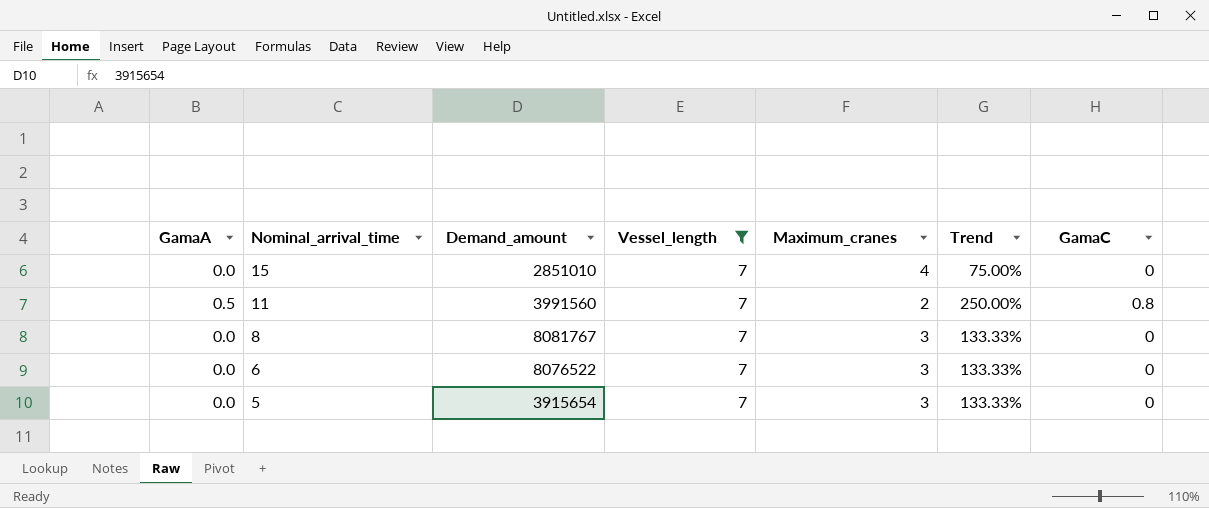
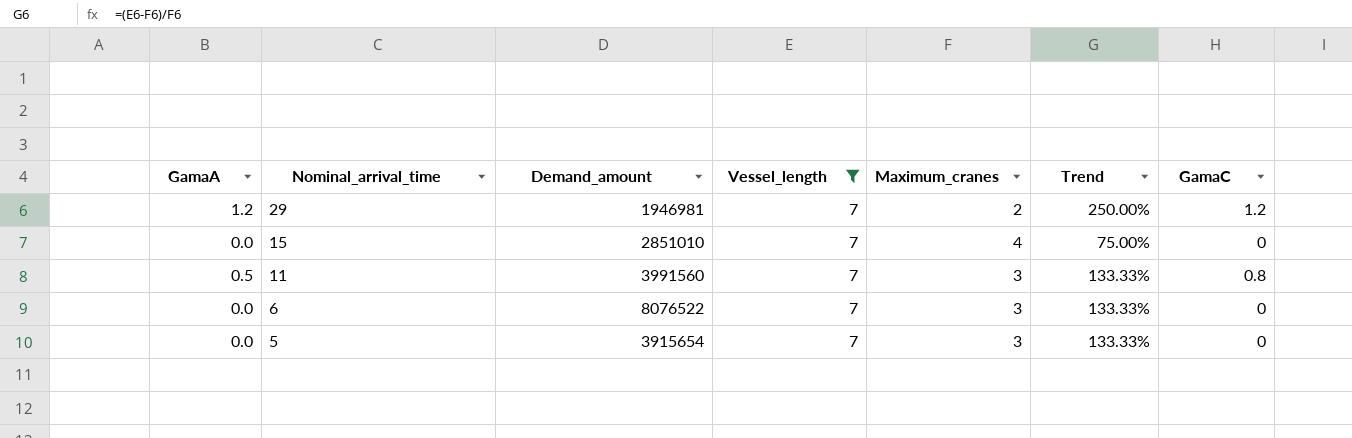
row 8: 0.0 | 8081767 | 7 | 3 | 133.33% | 0 -> none
row 29: none -> 1.2 | 1946981 | 7 | 2 | 250.00% | 1.2
11 | Maximum_cranes: 2 -> 3
11 | Trend: 250.00% -> 133.33%

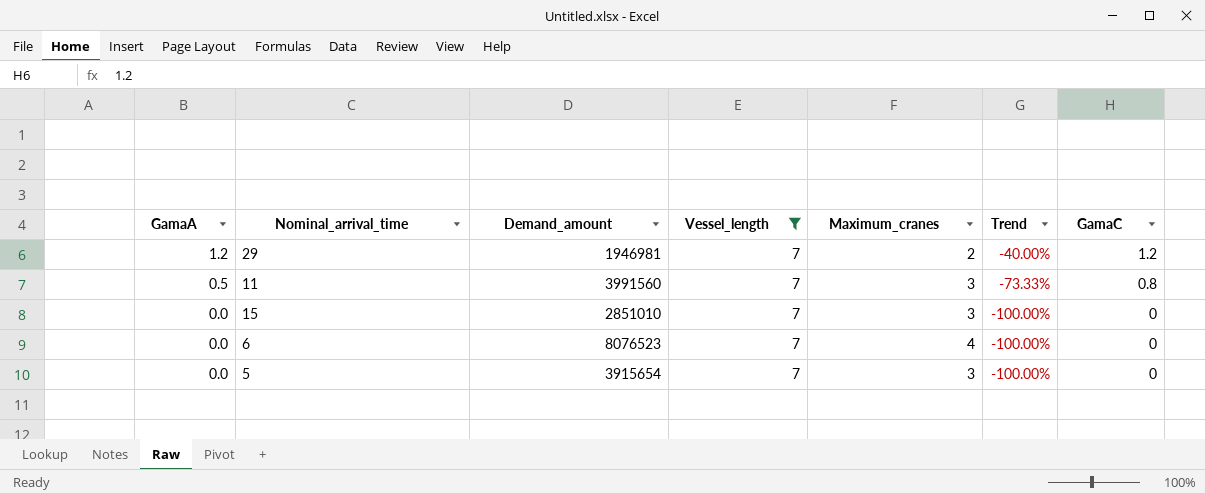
row order: Nominal_arrival_time descending -> GamaA descending
column Trend | formula: ([Vessel_length] - [Maximum_cranes]) / [Maximum_cranes] -> ([GamaC] - [Maximum_cranes]) / [Maximum_cranes]
15 | Maximum_cranes: 4 -> 3
6 | Demand_amount: 8076522 -> 8076523
6 | Maximum_cranes: 3 -> 4

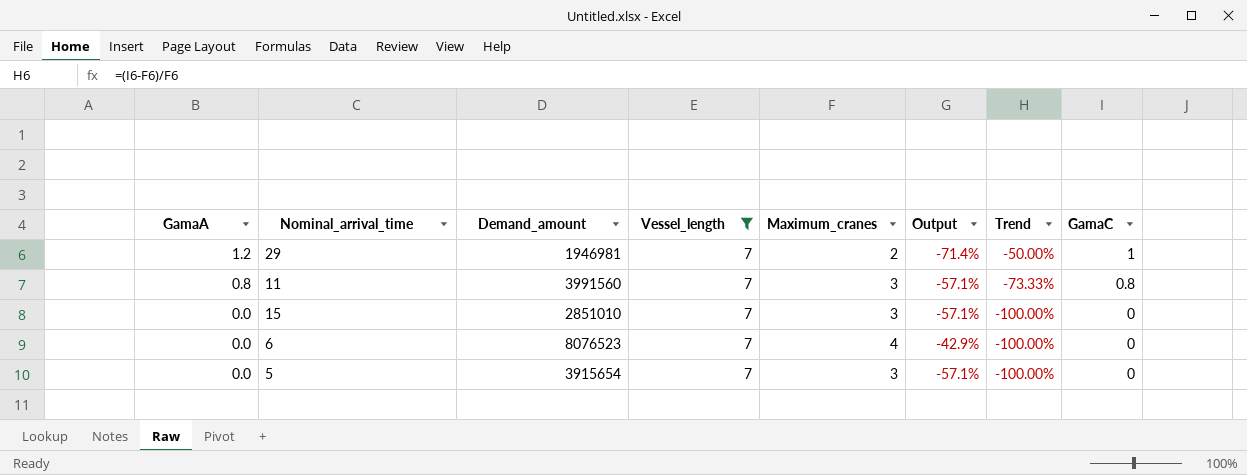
column Output | formula: none -> ([Maximum_cranes] - [Vessel_length]) / [Vessel_length]
29 | Trend: -40.00% -> -50.00%
29 | GamaC: 1.2 -> 1
11 | GamaA: 0.5 -> 0.8

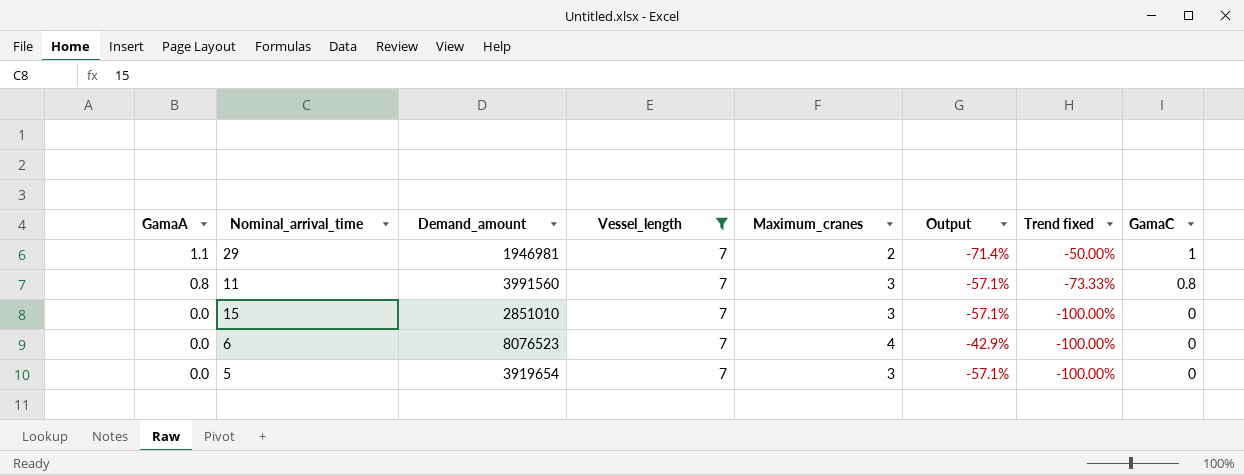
column name: Trend -> Trend fixed
29 | GamaA: 1.2 -> 1.1
5 | Demand_amount: 3915654 -> 3919654

